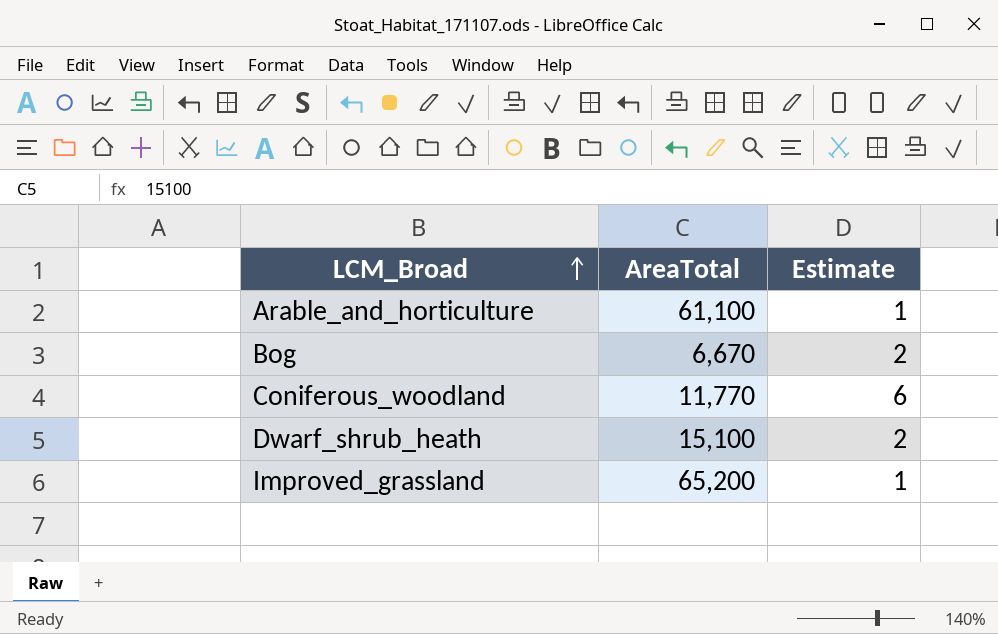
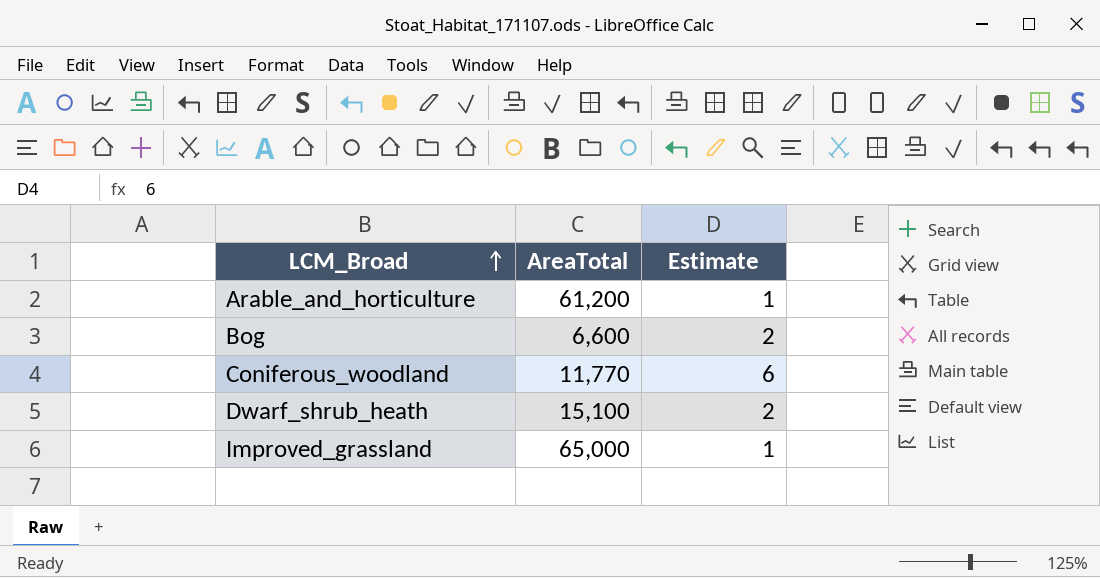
Arable_and_horticulture | AreaTotal: 61,100 -> 61,200
Bog | AreaTotal: 6,670 -> 6,600
Improved_grassland | AreaTotal: 65,200 -> 65,000

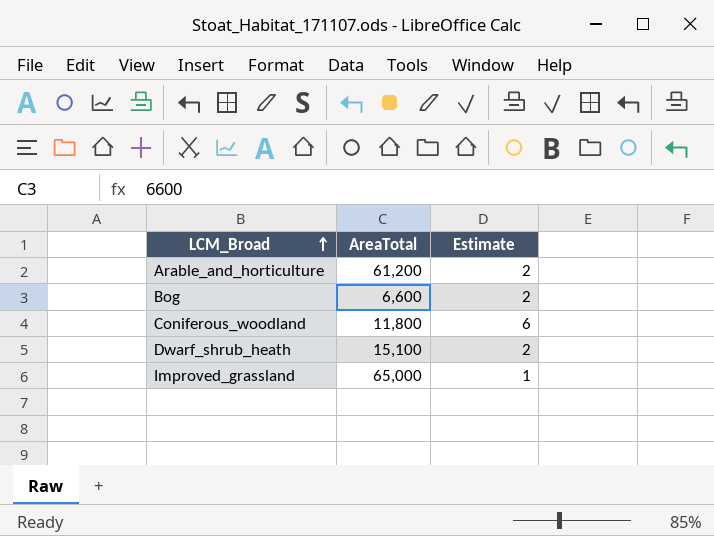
Arable_and_horticulture | Estimate: 1 -> 2
Coniferous_woodland | AreaTotal: 11,770 -> 11,800

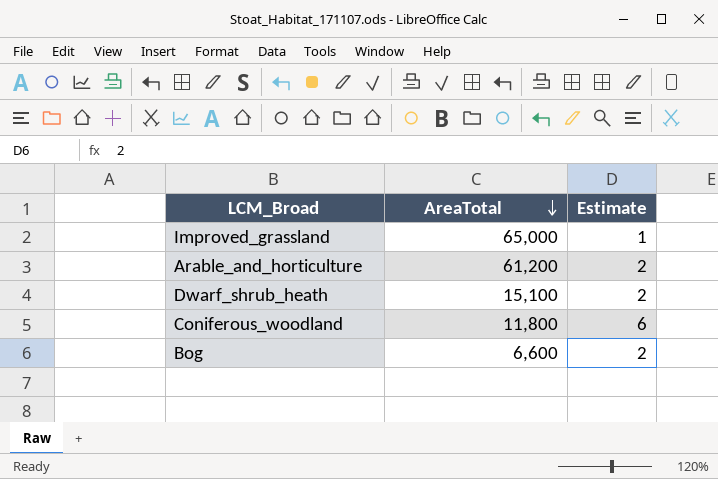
row order: LCM_Broad ascending -> AreaTotal descending

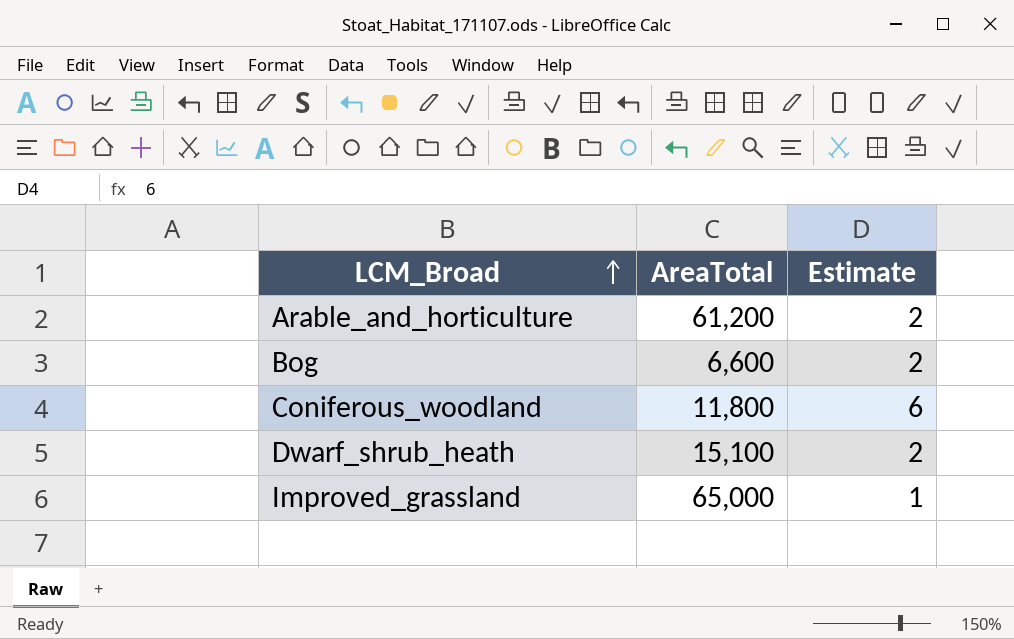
row order: AreaTotal descending -> LCM_Broad ascending

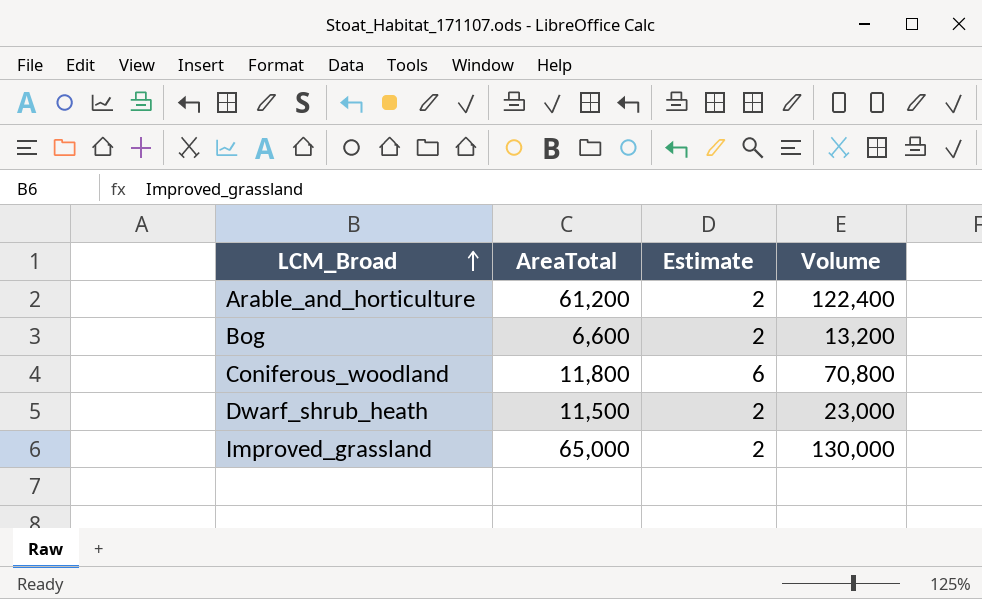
column Volume | formula: none -> [AreaTotal] * [Estimate]
Dwarf_shrub_heath | AreaTotal: 15,100 -> 11,500
Improved_grassland | Estimate: 1 -> 2

